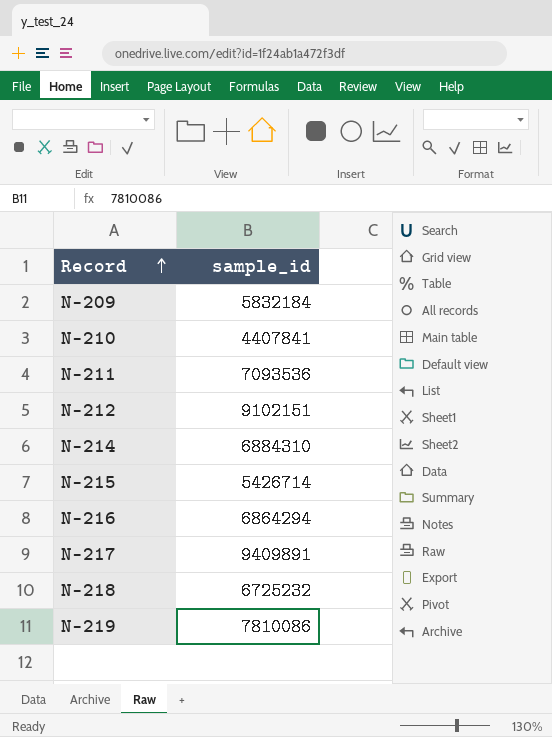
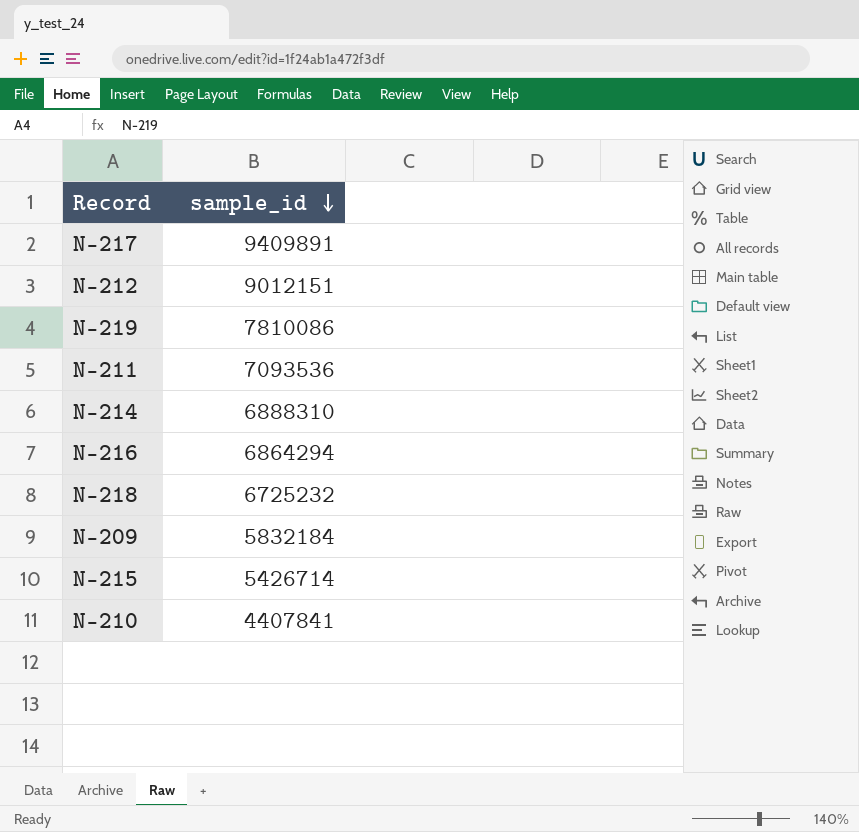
row order: Record ascending -> sample_id descending
N-212 | sample_id: 9102151 -> 9012151
N-214 | sample_id: 6884310 -> 6888310

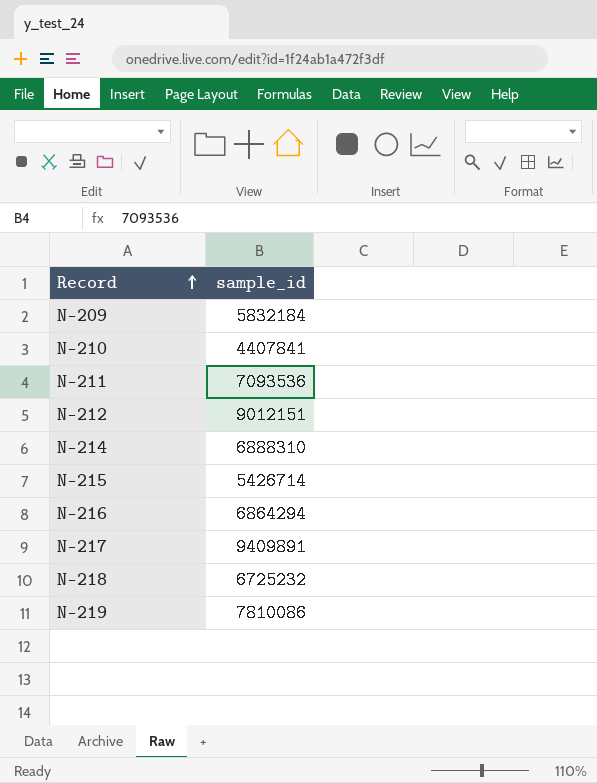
row order: sample_id descending -> Record ascending

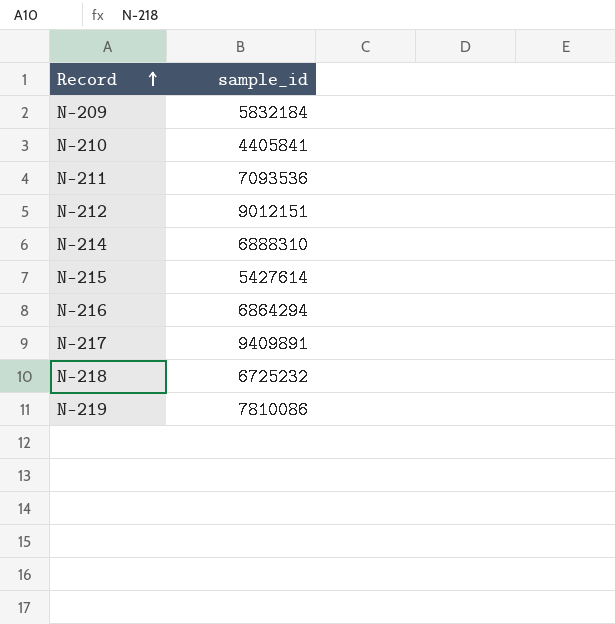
N-210 | sample_id: 4407841 -> 4405841
N-215 | sample_id: 5426714 -> 5427614

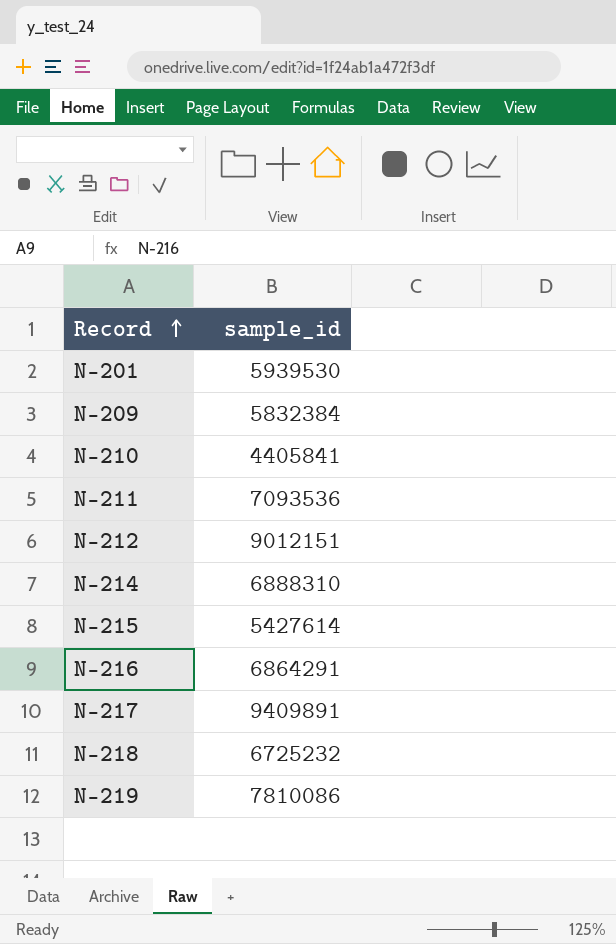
row N-201: none -> 5939530
N-209 | sample_id: 5832184 -> 5832384
N-216 | sample_id: 6864294 -> 6864291

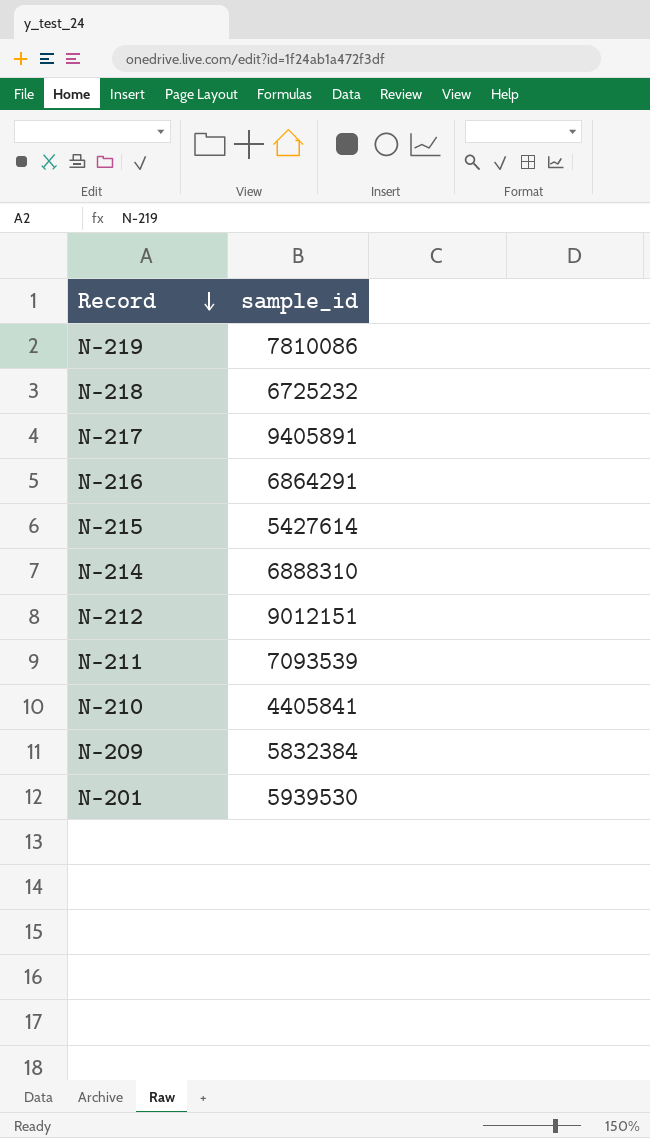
row order: Record ascending -> Record descending
N-217 | sample_id: 9409891 -> 9405891
N-211 | sample_id: 7093536 -> 7093539

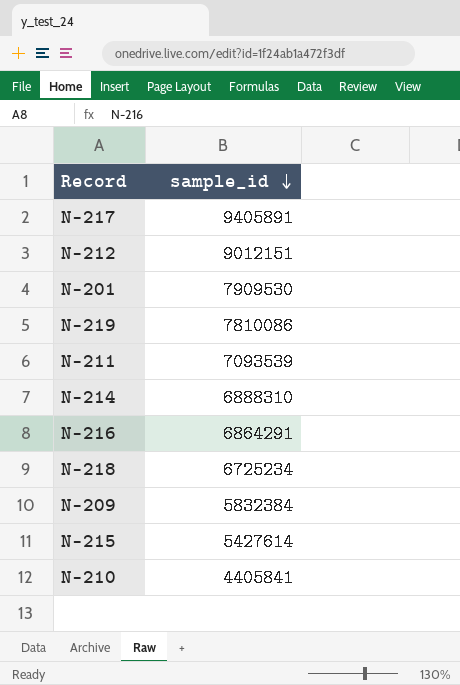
row order: Record descending -> sample_id descending
N-201 | sample_id: 5939530 -> 7909530
N-218 | sample_id: 6725232 -> 6725234

